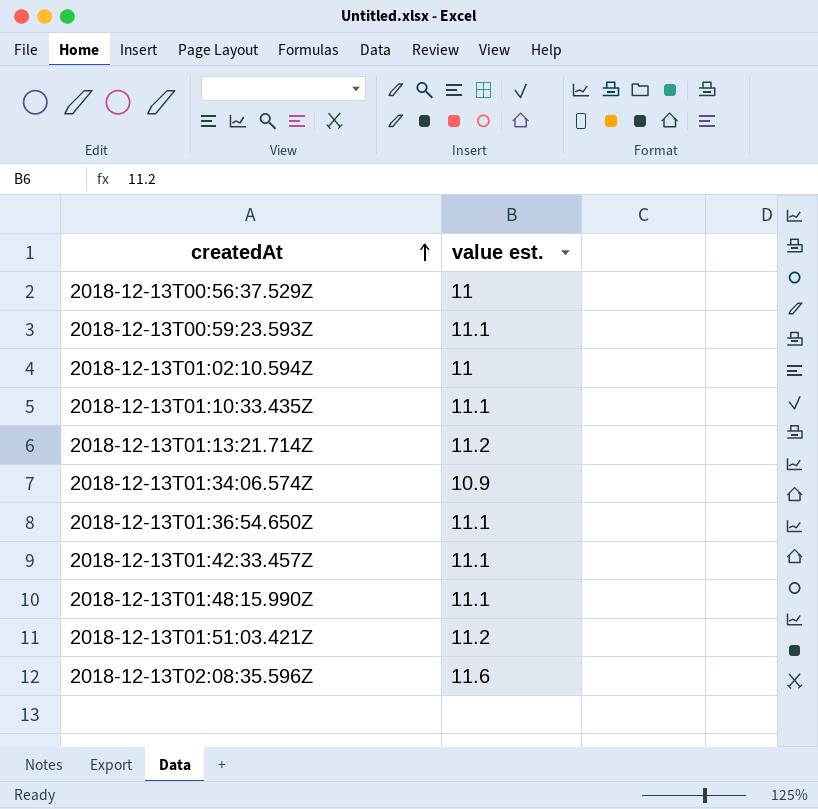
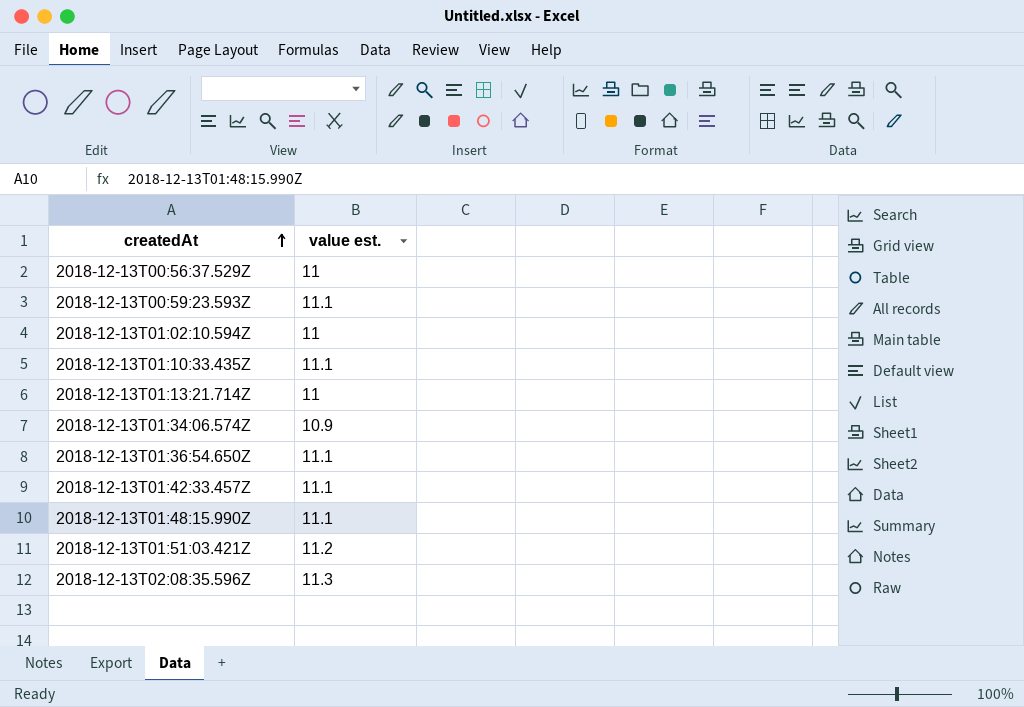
2018-12-13T01:13:21.714Z | value est.: 11.2 -> 11
2018-12-13T02:08:35.596Z | value est.: 11.6 -> 11.3

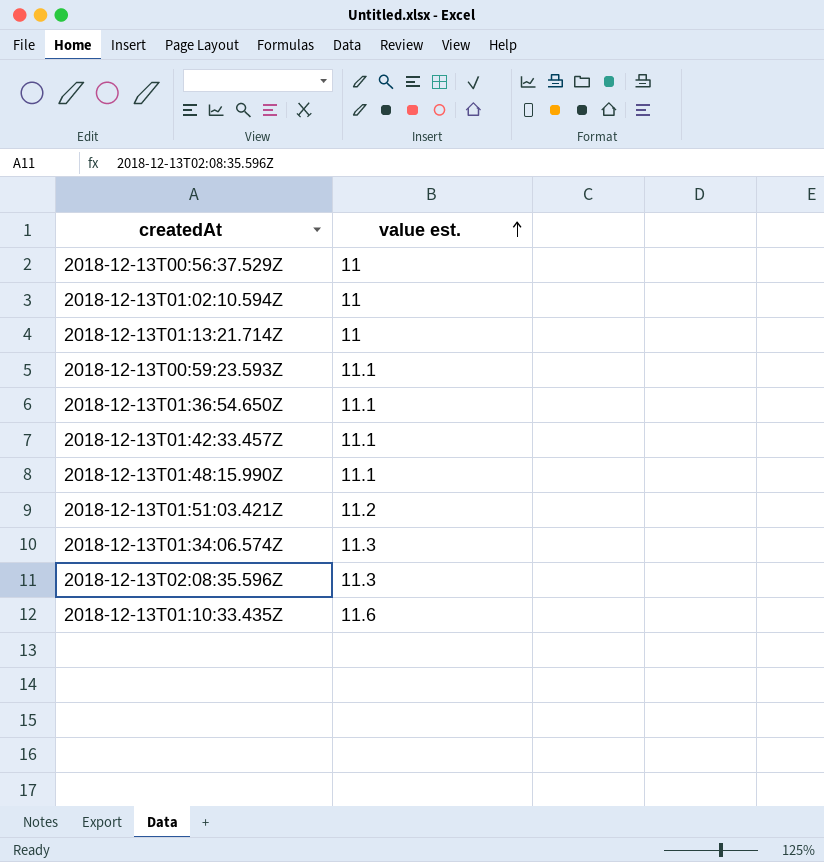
row order: createdAt ascending -> value est. ascending
2018-12-13T01:34:06.574Z | value est.: 10.9 -> 11.3
2018-12-13T01:10:33.435Z | value est.: 11.1 -> 11.6

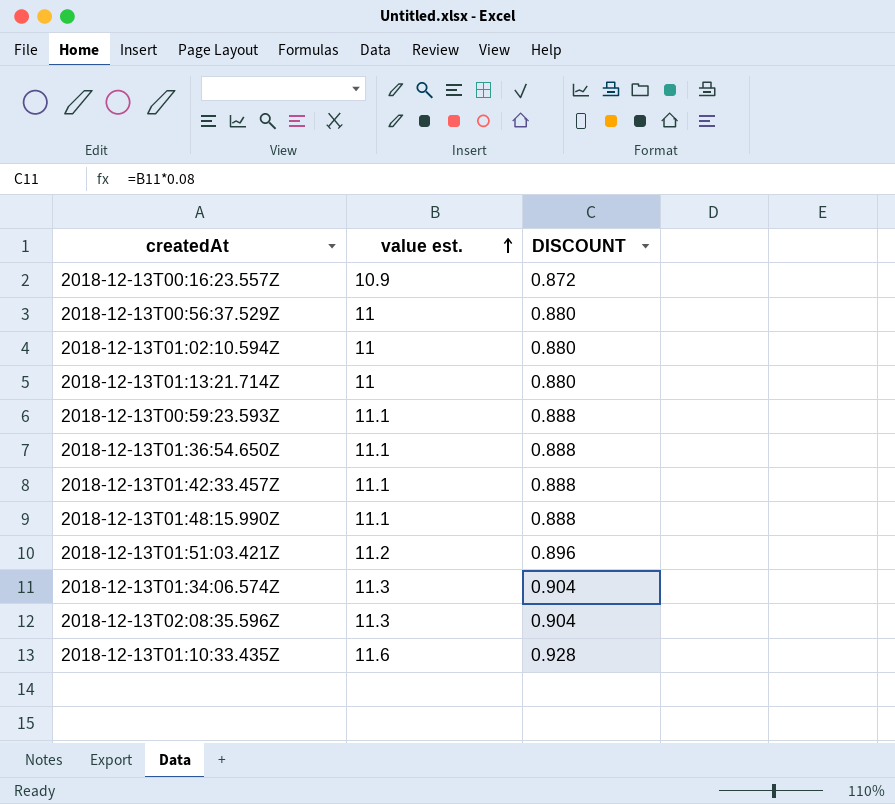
column DISCOUNT | formula: none -> [value est.] * 0.08
row 2018-12-13T00:16:23.557Z: none -> 10.9 | 0.872

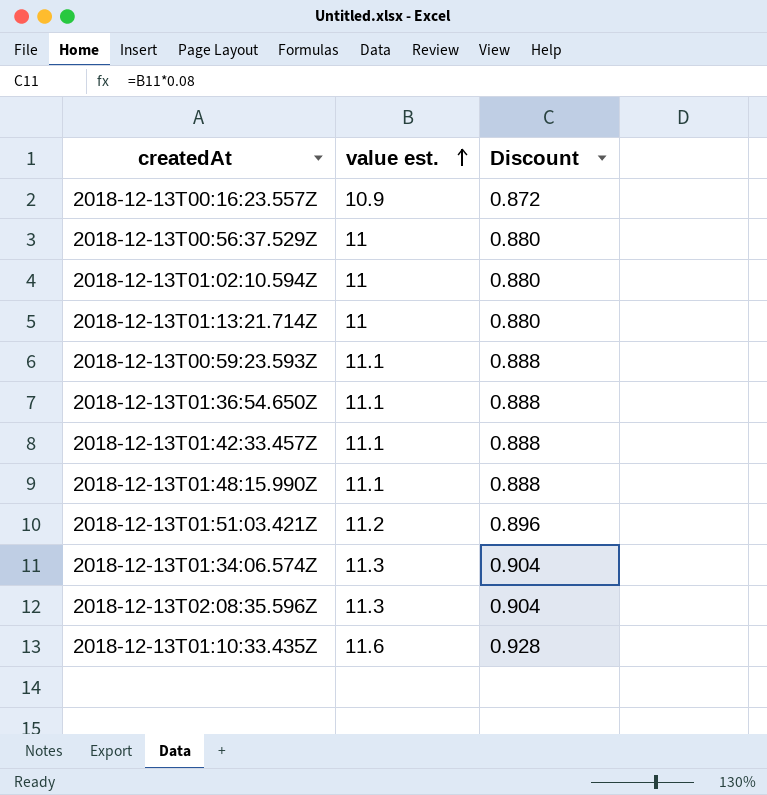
column name: DISCOUNT -> Discount

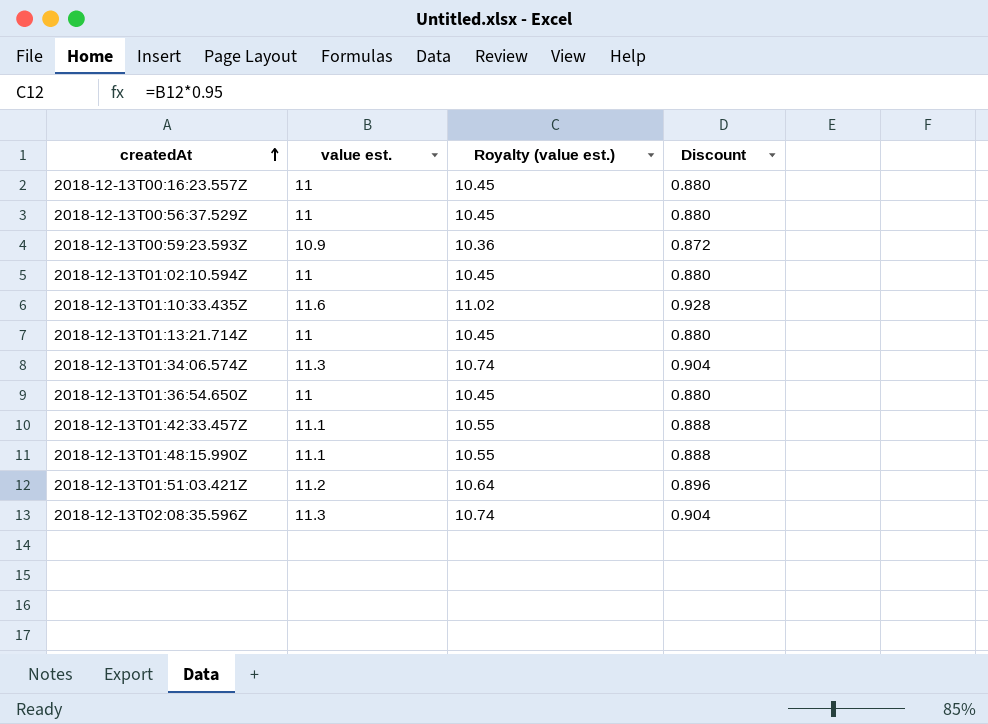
row order: value est. ascending -> createdAt ascending
column Royalty (value est.) | formula: none -> [value est.] * 0.95
2018-12-13T00:16:23.557Z | value est.: 10.9 -> 11
2018-12-13T00:16:23.557Z | Discount: 0.872 -> 0.880
2018-12-13T00:59:23.593Z | value est.: 11.1 -> 10.9
2018-12-13T00:59:23.593Z | Discount: 0.888 -> 0.872
2018-12-13T01:36:54.650Z | value est.: 11.1 -> 11
2018-12-13T01:36:54.650Z | Discount: 0.888 -> 0.880

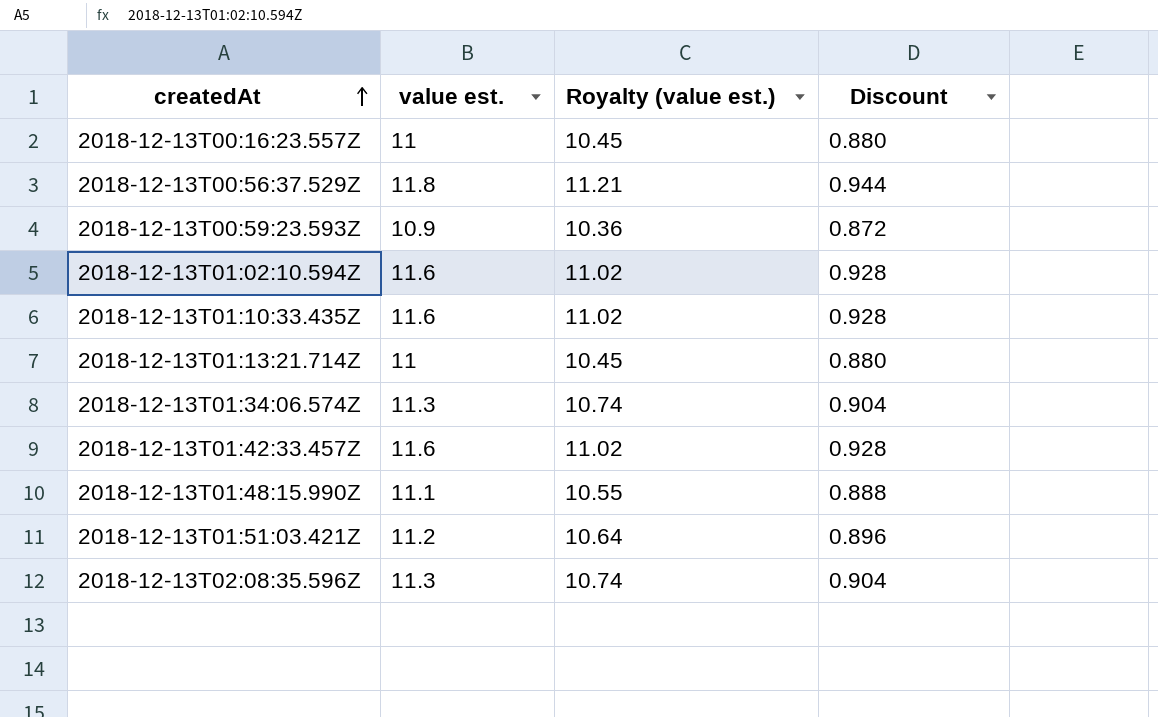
row 2018-12-13T01:36:54.650Z: 11 | 10.45 | 0.880 -> none
2018-12-13T00:56:37.529Z | value est.: 11 -> 11.8
2018-12-13T00:56:37.529Z | Royalty (value est.): 10.45 -> 11.21
2018-12-13T00:56:37.529Z | Discount: 0.880 -> 0.944
2018-12-13T01:02:10.594Z | value est.: 11 -> 11.6
2018-12-13T01:02:10.594Z | Royalty (value est.): 10.45 -> 11.02
2018-12-13T01:02:10.594Z | Discount: 0.880 -> 0.928
2018-12-13T01:42:33.457Z | value est.: 11.1 -> 11.6
2018-12-13T01:42:33.457Z | Royalty (value est.): 10.55 -> 11.02
2018-12-13T01:42:33.457Z | Discount: 0.888 -> 0.928

